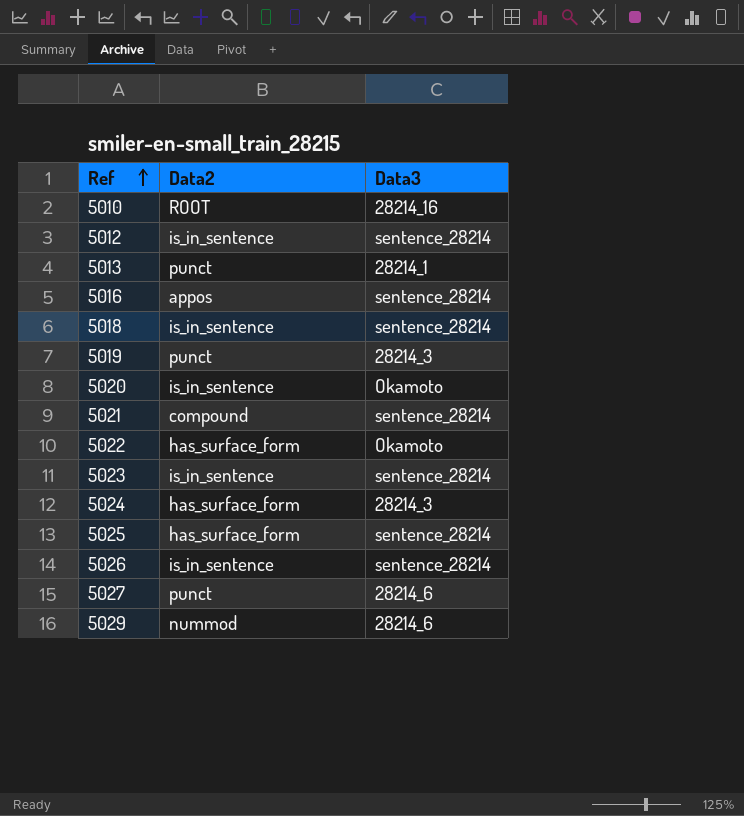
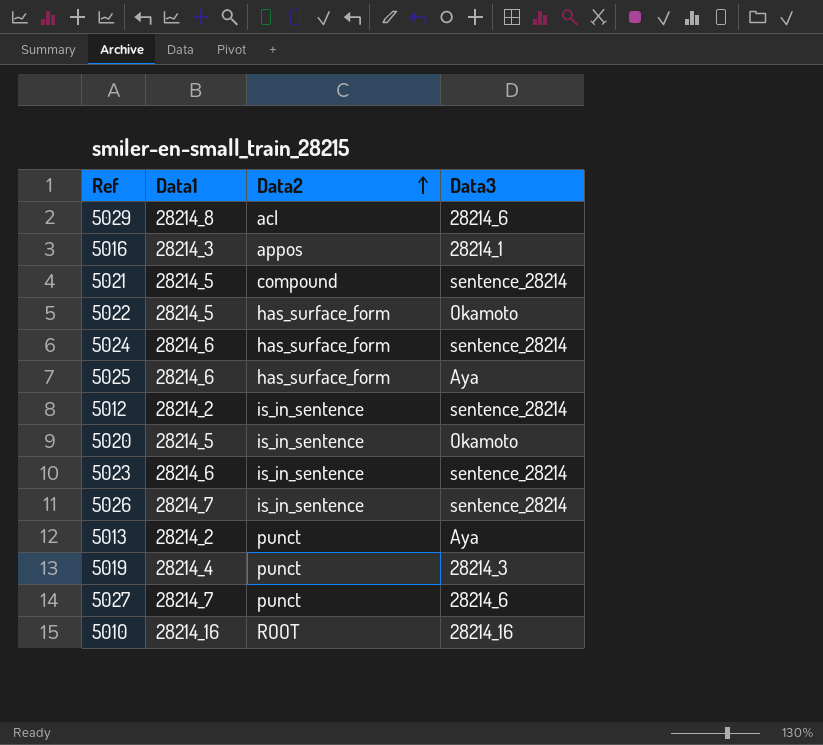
row order: Ref ascending -> Data2 ascending
column Data1 | position: none -> 2
row 5018: is_in_sentence | sentence_28214 -> none
5029 | Data2: nummod -> acl
5016 | Data3: sentence_28214 -> 28214_1
5024 | Data3: 28214_3 -> sentence_28214
5025 | Data3: sentence_28214 -> Aya
5013 | Data3: 28214_1 -> Aya

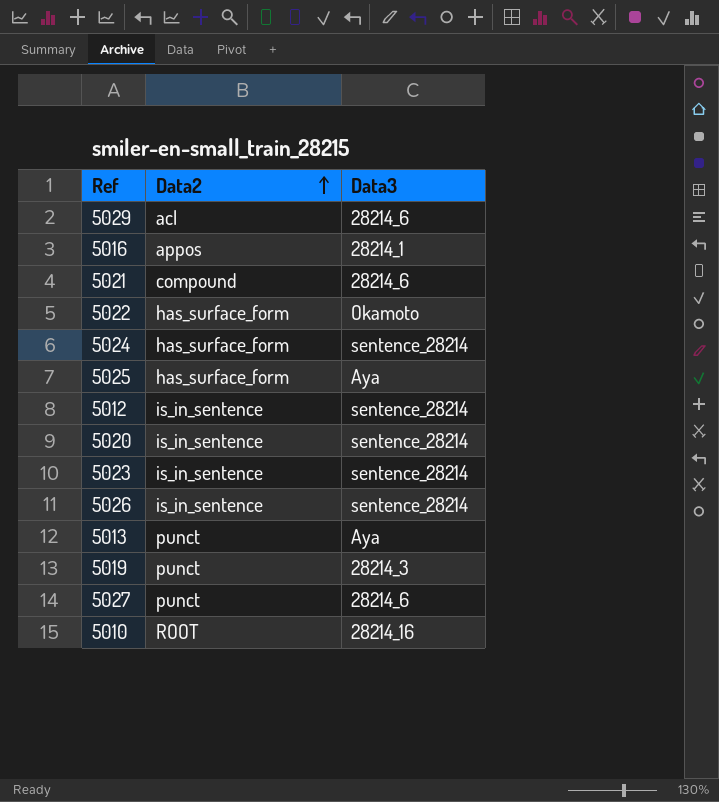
column Data1 | position: 2 -> none
5021 | Data3: sentence_28214 -> 28214_6
5020 | Data3: Okamoto -> sentence_28214

